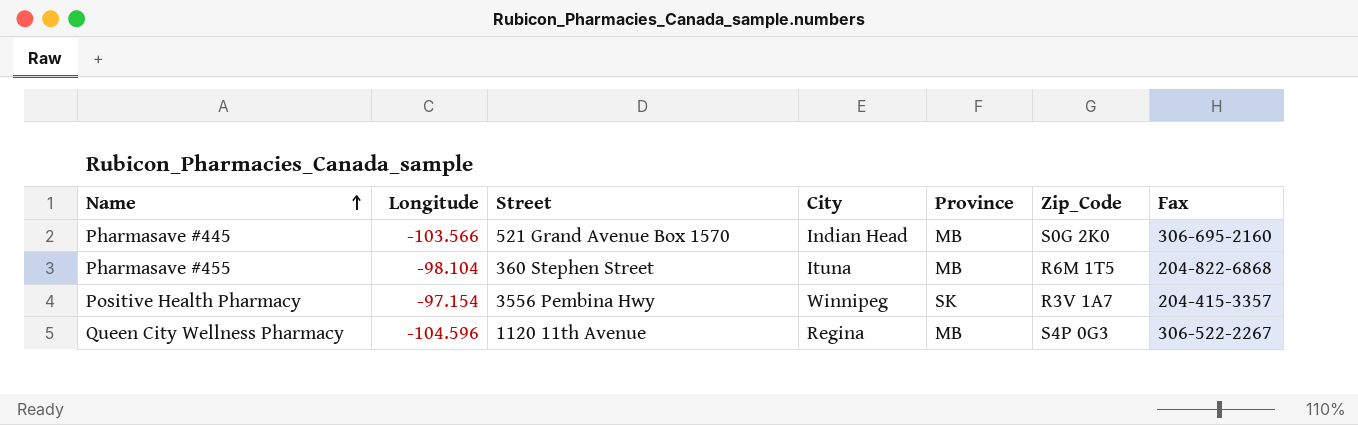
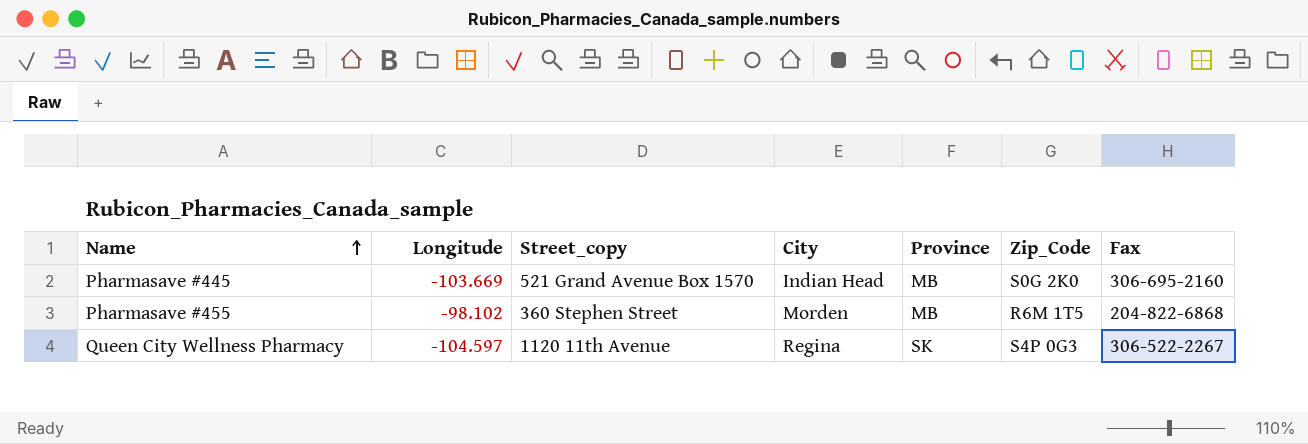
column name: Street -> Street_copy
row Positive Health Pharmacy: -97.154 | 3556 Pembina Hwy | Winnipeg | SK | R3V 1A7 | 204-415-3357 -> none
Pharmasave #445 | Longitude: -103.566 -> -103.669
Pharmasave #455 | Longitude: -98.104 -> -98.102
Pharmasave #455 | City: Ituna -> Morden
Queen City Wellness Pharmacy | Longitude: -104.596 -> -104.597
Queen City Wellness Pharmacy | Province: MB -> SK

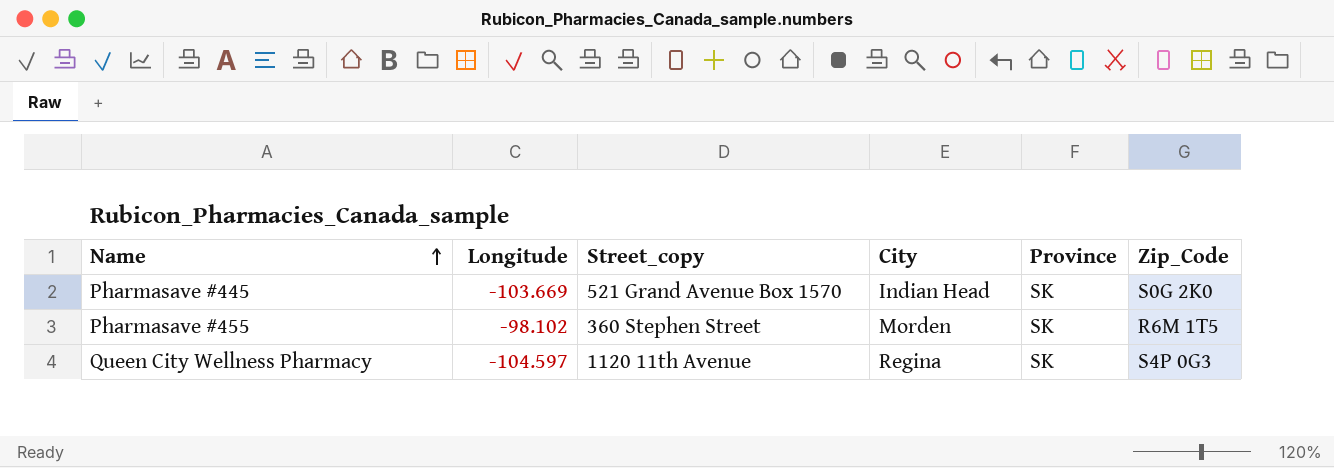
column Fax | position: 7 -> none
Pharmasave #445 | Province: MB -> SK
Pharmasave #455 | Province: MB -> SK

